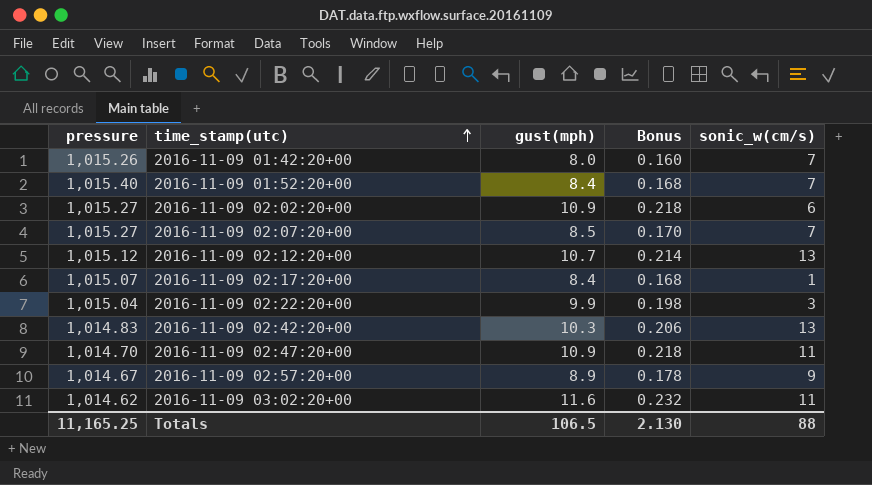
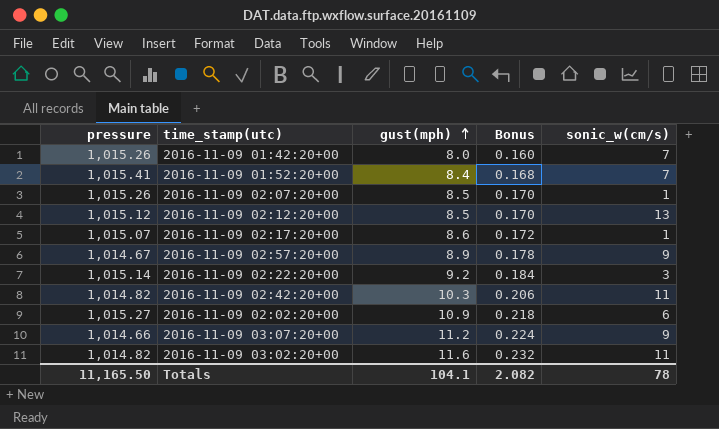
row order: time_stamp(utc) ascending -> gust(mph) ascending
row 2016-11-09 02:47:20+00: 1,014.70 | 10.9 | 0.218 | 11 -> none
2016-11-09 01:52:20+00 | pressure: 1,015.40 -> 1,015.41
2016-11-09 02:07:20+00 | pressure: 1,015.27 -> 1,015.26
2016-11-09 02:07:20+00 | sonic_w(cm/s): 7 -> 1
2016-11-09 02:12:20+00 | gust(mph): 10.7 -> 8.5
2016-11-09 02:12:20+00 | Bonus: 0.214 -> 0.170
2016-11-09 02:17:20+00 | gust(mph): 8.4 -> 8.6
2016-11-09 02:17:20+00 | Bonus: 0.168 -> 0.172
2016-11-09 02:22:20+00 | pressure: 1,015.04 -> 1,015.14
2016-11-09 02:22:20+00 | gust(mph): 9.9 -> 9.2
2016-11-09 02:22:20+00 | Bonus: 0.198 -> 0.184
2016-11-09 02:42:20+00 | pressure: 1,014.83 -> 1,014.82
2016-11-09 02:42:20+00 | sonic_w(cm/s): 13 -> 11
row 2016-11-09 03:07:20+00: none -> 1,014.66 | 11.2 | 0.224 | 9
2016-11-09 03:02:20+00 | pressure: 1,014.62 -> 1,014.82
Totals | pressure: 11,165.25 -> 11,165.50
Totals | gust(mph): 106.5 -> 104.1
Totals | Bonus: 2.130 -> 2.082
Totals | sonic_w(cm/s): 88 -> 78

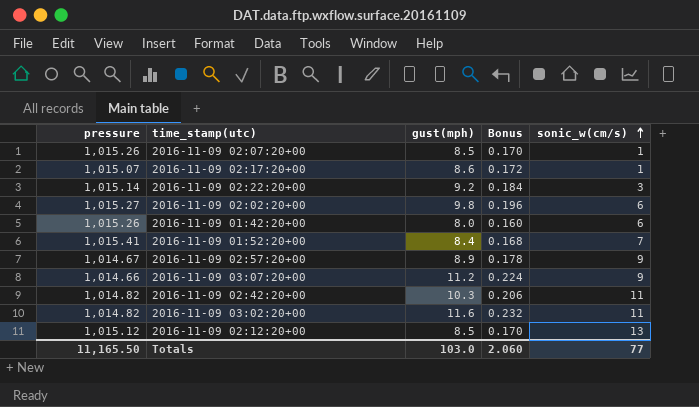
row order: gust(mph) ascending -> sonic_w(cm/s) ascending
2016-11-09 02:02:20+00 | gust(mph): 10.9 -> 9.8
2016-11-09 02:02:20+00 | Bonus: 0.218 -> 0.196
2016-11-09 01:42:20+00 | sonic_w(cm/s): 7 -> 6
Totals | gust(mph): 104.1 -> 103.0
Totals | Bonus: 2.082 -> 2.060
Totals | sonic_w(cm/s): 78 -> 77

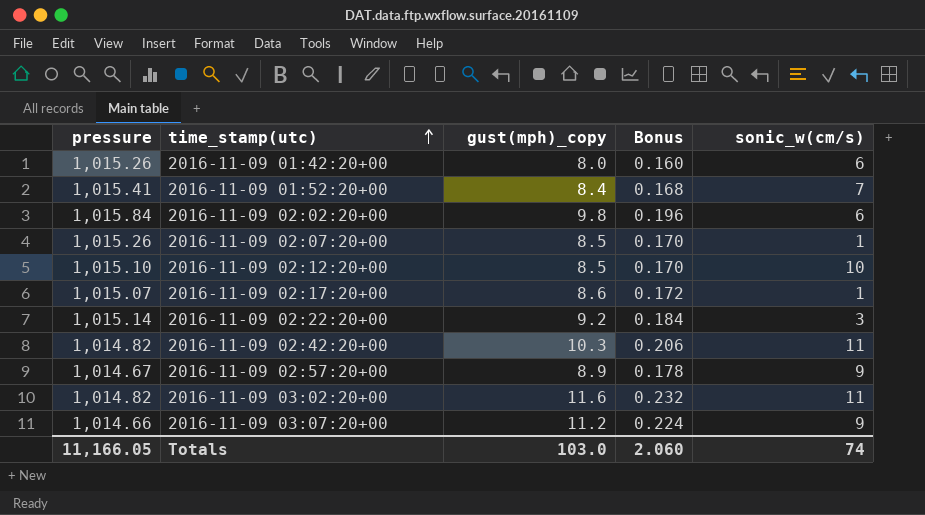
row order: sonic_w(cm/s) ascending -> time_stamp(utc) ascending
column name: gust(mph) -> gust(mph)_copy
2016-11-09 02:02:20+00 | pressure: 1,015.27 -> 1,015.84
2016-11-09 02:12:20+00 | pressure: 1,015.12 -> 1,015.10
2016-11-09 02:12:20+00 | sonic_w(cm/s): 13 -> 10
Totals | pressure: 11,165.50 -> 11,166.05
Totals | sonic_w(cm/s): 77 -> 74

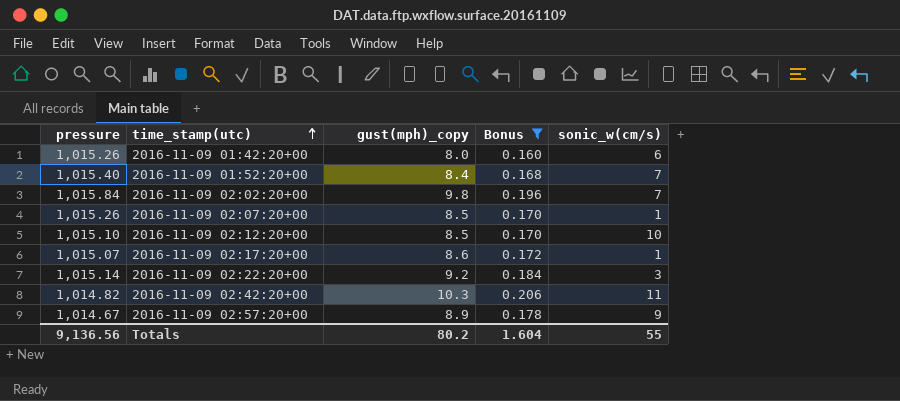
filter: none -> Bonus <= 0.206
2016-11-09 01:52:20+00 | pressure: 1,015.41 -> 1,015.40
2016-11-09 02:02:20+00 | sonic_w(cm/s): 6 -> 7
Totals | pressure: 11,166.05 -> 9,136.56
Totals | gust(mph)_copy: 103.0 -> 80.2
Totals | Bonus: 2.060 -> 1.604
Totals | sonic_w(cm/s): 74 -> 55

